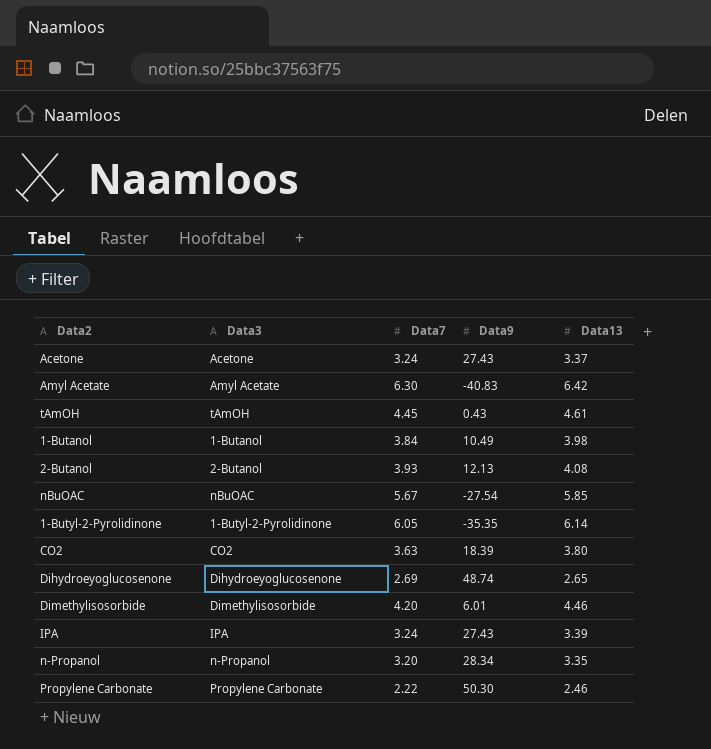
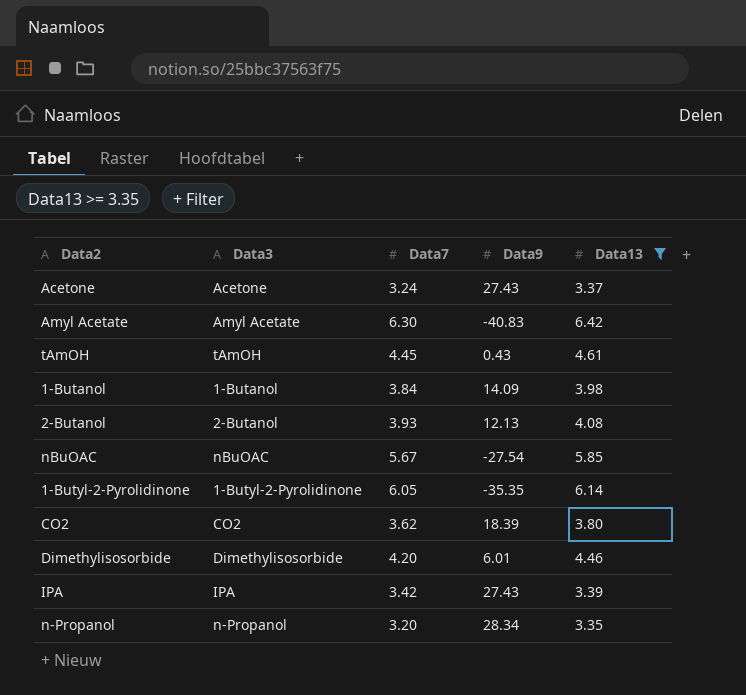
filter: none -> Data13 >= 3.35
1-Butanol | Data9: 10.49 -> 14.09
CO2 | Data7: 3.63 -> 3.62
IPA | Data7: 3.24 -> 3.42

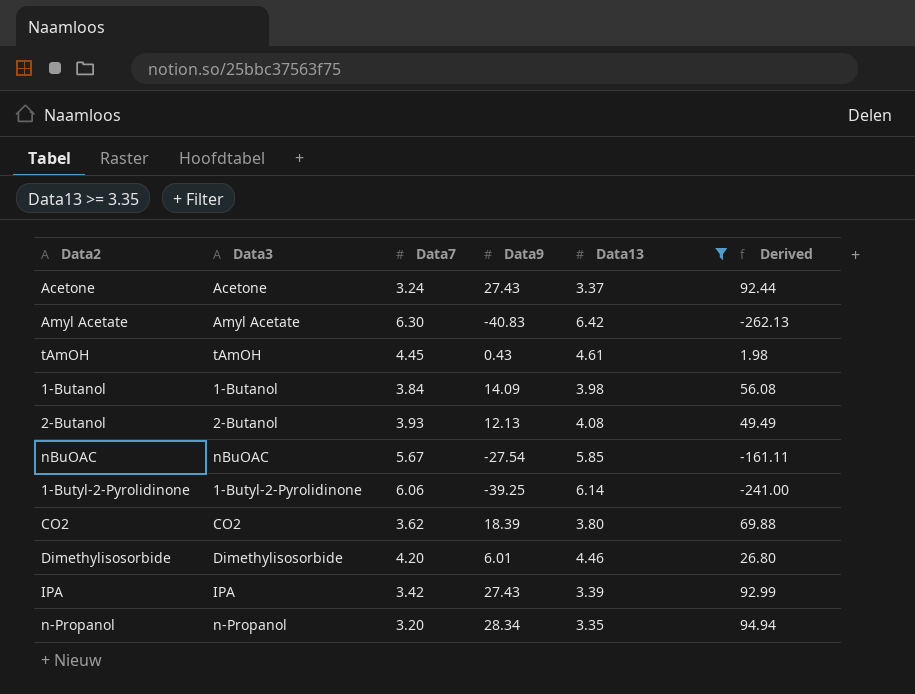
column Derived | formula: none -> [Data9] * [Data13]
1-Butyl-2-Pyrolidinone | Data7: 6.05 -> 6.06
1-Butyl-2-Pyrolidinone | Data9: -35.35 -> -39.25

